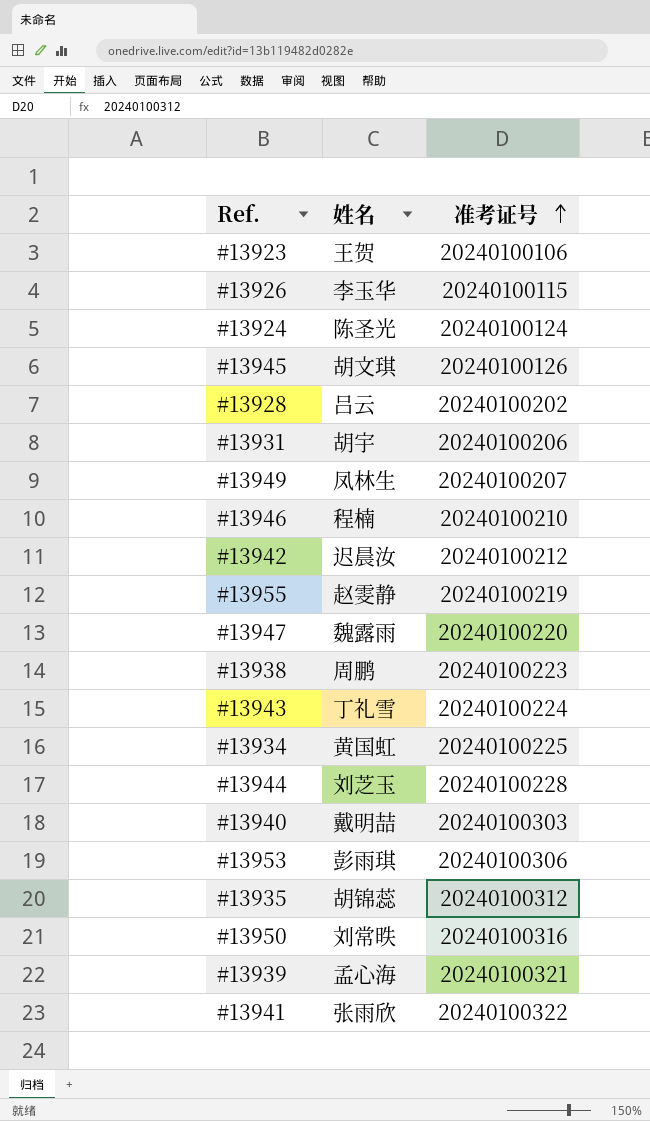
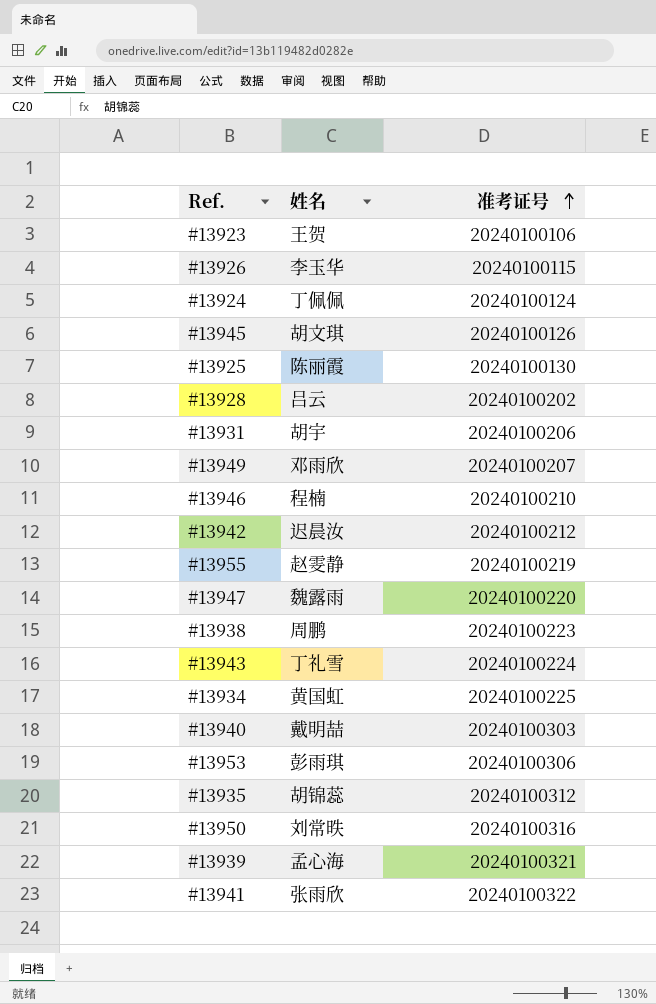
row #13944: 刘芝玉 | 20240100228 -> none
#13924 | 姓名: 陈圣光 -> 丁佩佩
row #13925: none -> 陈丽霞 | 20240100130
#13949 | 姓名: 凤林生 -> 邓雨欣

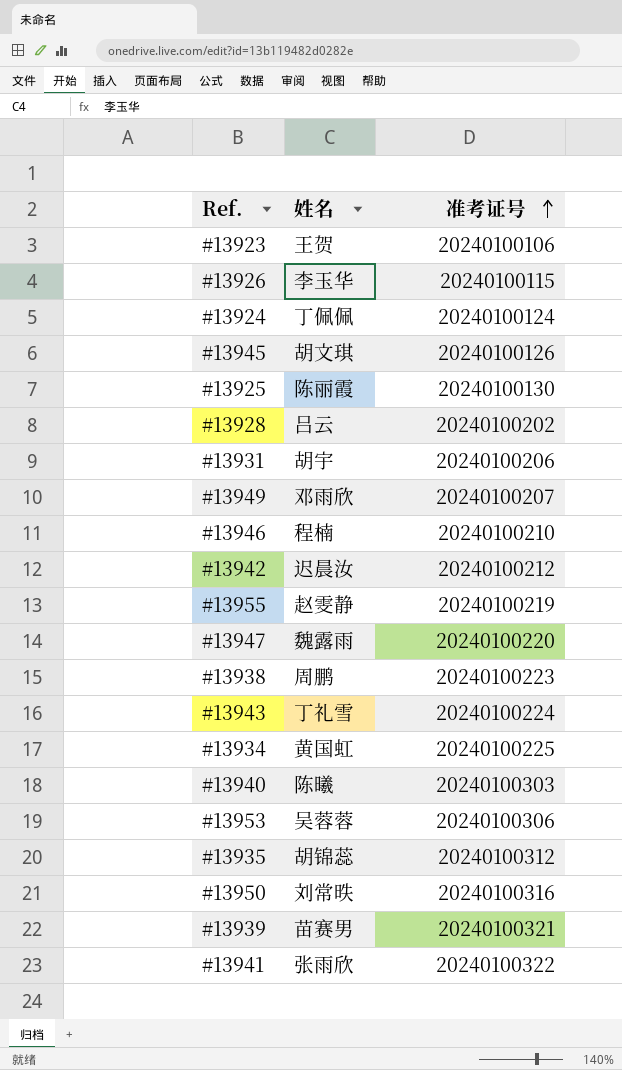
#13940 | 姓名: 戴明喆 -> 陈曦
#13953 | 姓名: 彭雨琪 -> 吴蓉蓉
#13939 | 姓名: 孟心海 -> 苗赛男

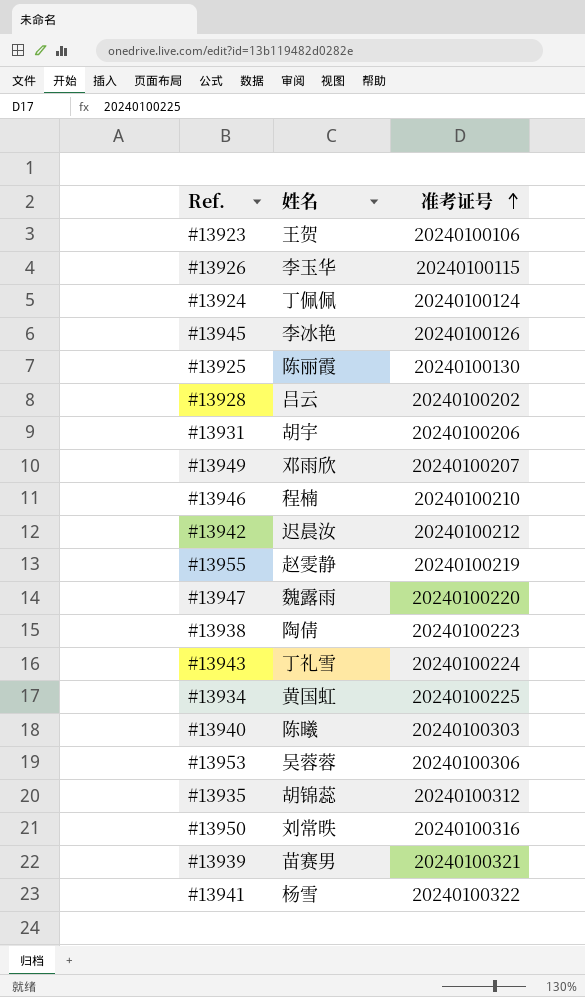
#13945 | 姓名: 胡文琪 -> 李冰艳
#13938 | 姓名: 周鹏 -> 陶倩
#13941 | 姓名: 张雨欣 -> 杨雪

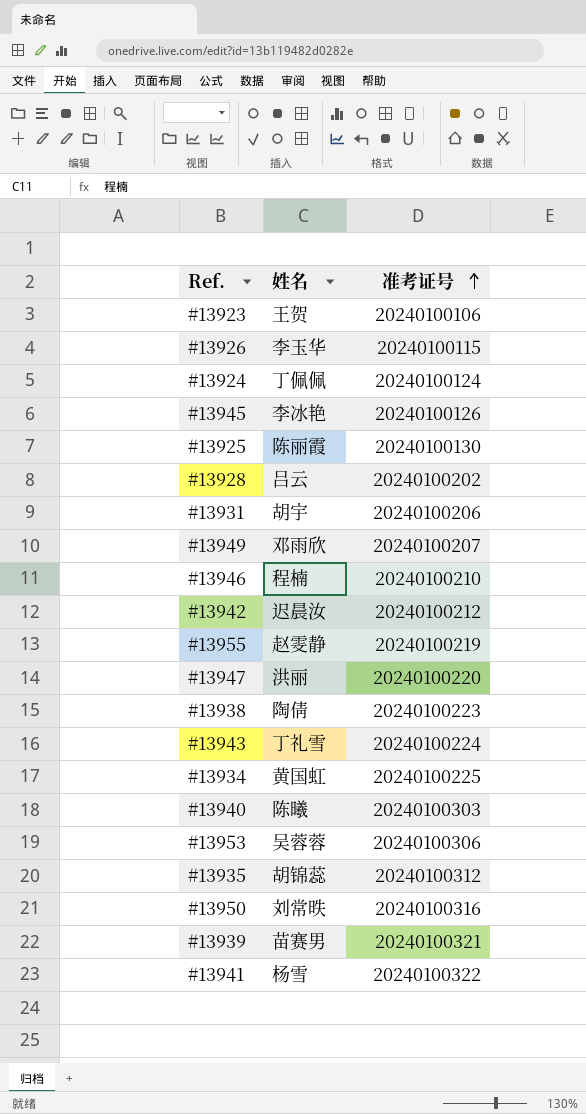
#13947 | 姓名: 魏露雨 -> 洪丽

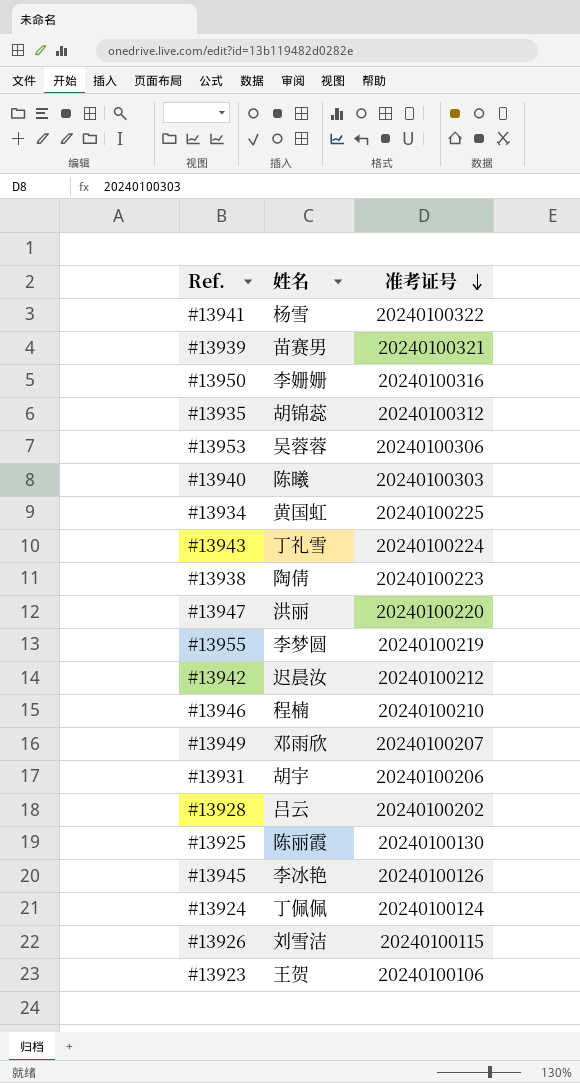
row order: 准考证号 ascending -> 准考证号 descending
#13950 | 姓名: 刘常昳 -> 李姗姗
#13955 | 姓名: 赵雯静 -> 李梦圆
#13926 | 姓名: 李玉华 -> 刘雪洁

